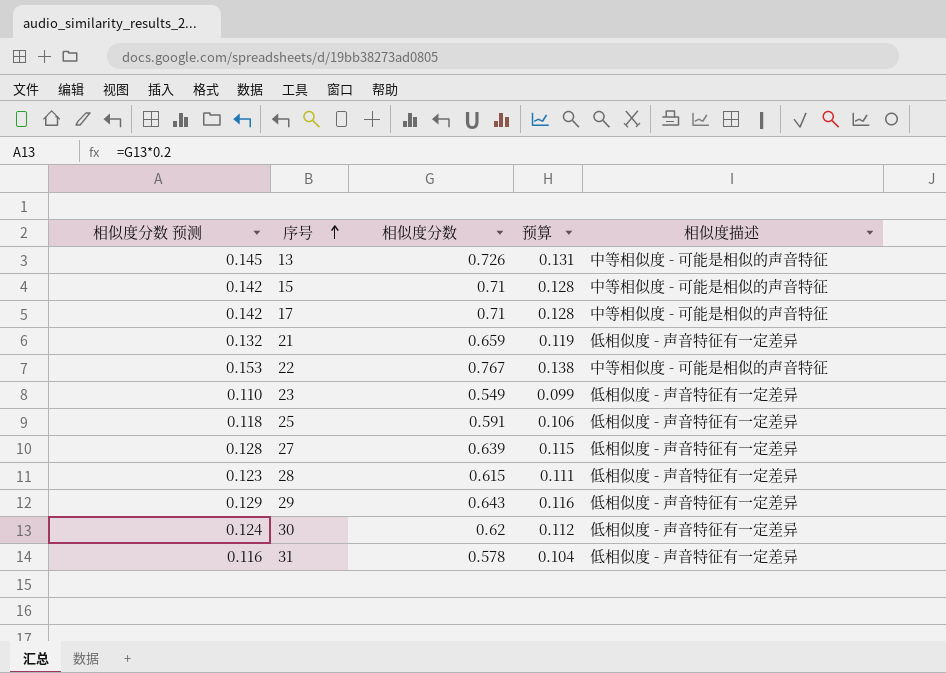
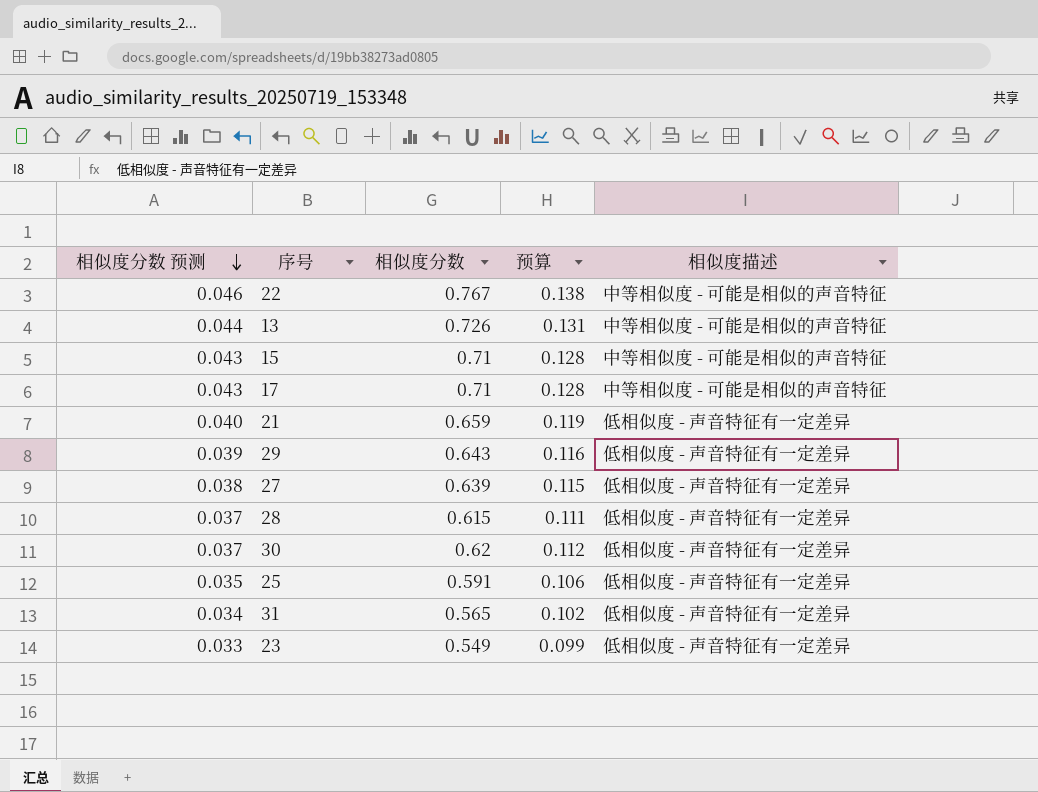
row order: 序号 ascending -> 相似度分数 预测 descending
column 相似度分数 预测 | formula: [相似度分数] * 0.2 -> [相似度分数] * 0.06
31 | 相似度分数: 0.578 -> 0.565
31 | 预算: 0.104 -> 0.102

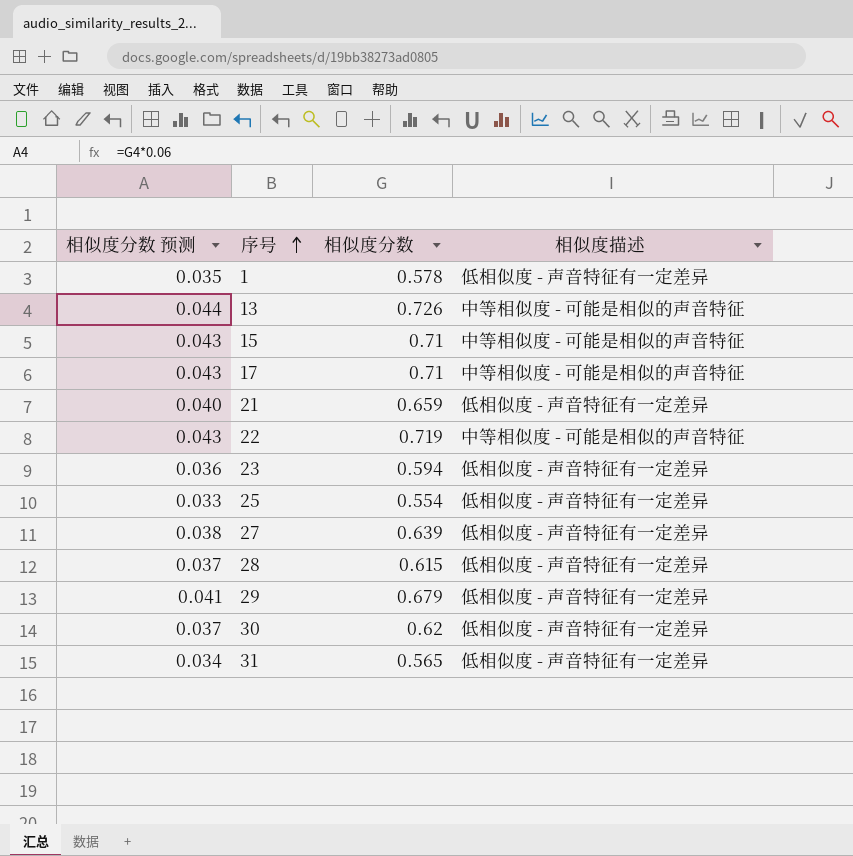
row order: 相似度分数 预测 descending -> 序号 ascending
column 预算 | formula: [相似度分数] * 0.18 -> none
row 1: none -> 0.035 | 0.578 | 低相似度 - 声音特征有一定差异
22 | 相似度分数 预测: 0.046 -> 0.043
22 | 相似度分数: 0.767 -> 0.719
23 | 相似度分数 预测: 0.033 -> 0.036
23 | 相似度分数: 0.549 -> 0.594
25 | 相似度分数 预测: 0.035 -> 0.033
25 | 相似度分数: 0.591 -> 0.554
29 | 相似度分数 预测: 0.039 -> 0.041
29 | 相似度分数: 0.643 -> 0.679

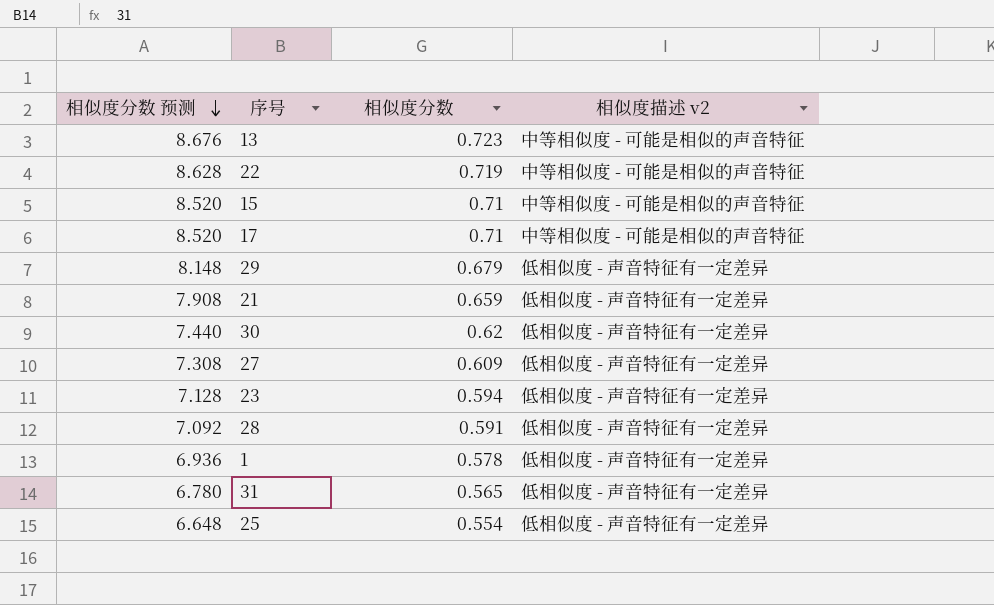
row order: 序号 ascending -> 相似度分数 预测 descending
column 相似度分数 预测 | formula: [相似度分数] * 0.06 -> [相似度分数] * 12
column name: 相似度描述 -> 相似度描述 v2
13 | 相似度分数: 0.726 -> 0.723
27 | 相似度分数: 0.639 -> 0.609
28 | 相似度分数: 0.615 -> 0.591

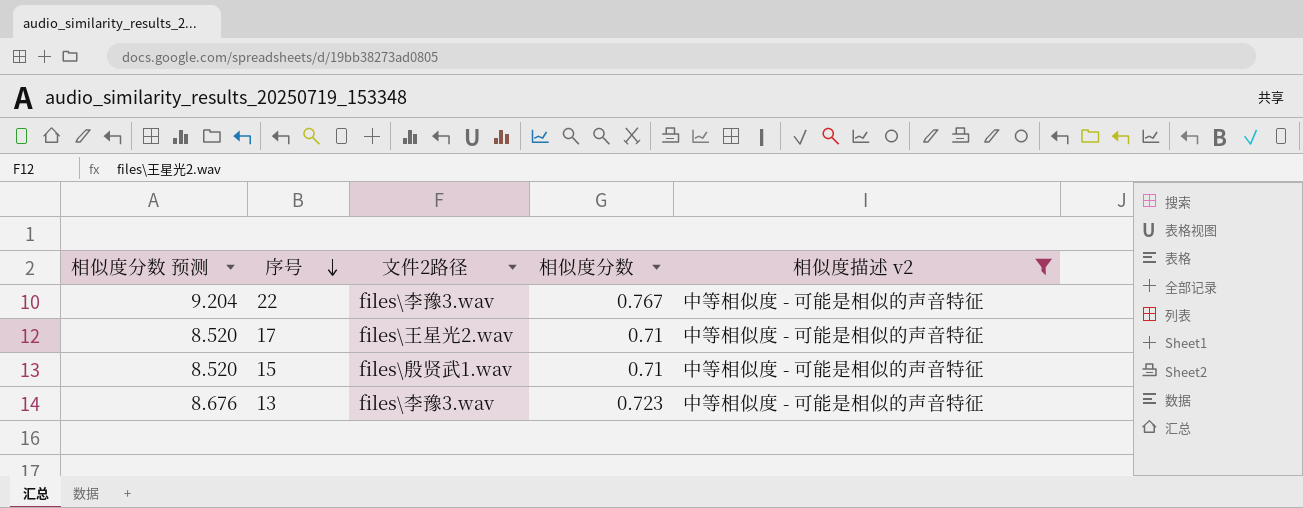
filter: none -> 相似度描述 v2 = 中等相似度 - 可能是相似的声音特征
row order: 相似度分数 预测 descending -> 序号 descending
column 文件2路径 | position: none -> 3
22 | 相似度分数 预测: 8.628 -> 9.204
22 | 相似度分数: 0.719 -> 0.767

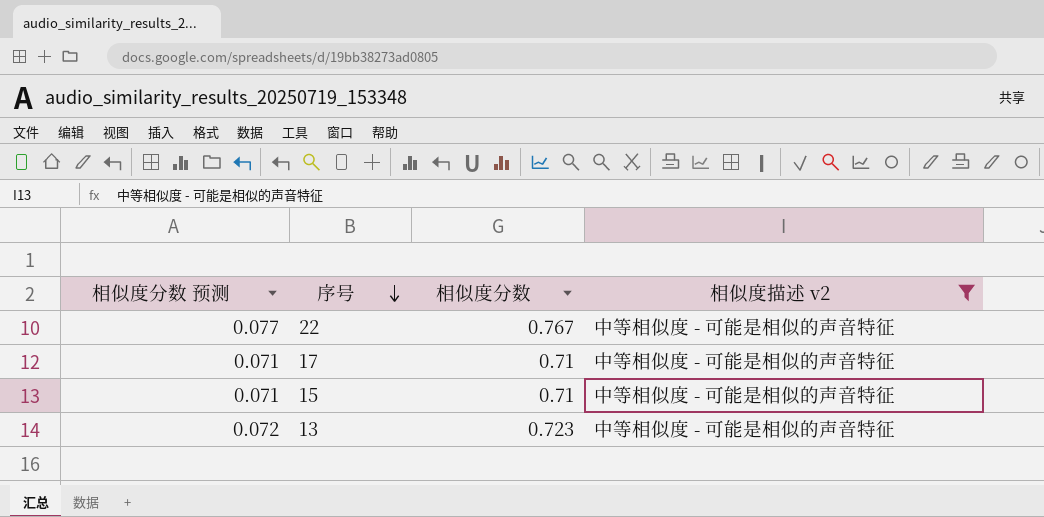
column 文件2路径 | position: 3 -> none
column 相似度分数 预测 | formula: [相似度分数] * 12 -> [相似度分数] * 0.1

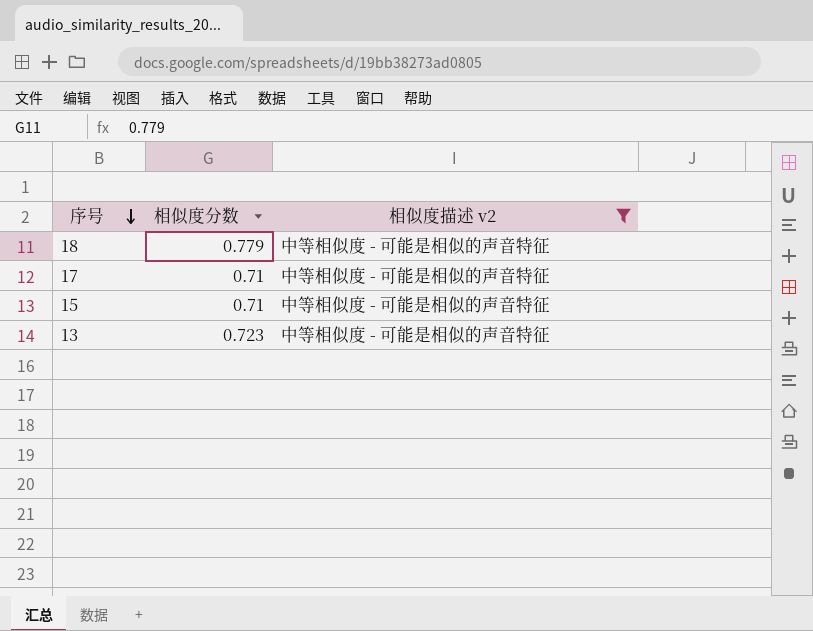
column 相似度分数 预测 | formula: [相似度分数] * 0.1 -> none
row 22: 0.077 | 0.767 | 中等相似度 - 可能是相似的声音特征 -> none
row 18: none -> 0.779 | 中等相似度 - 可能是相似的声音特征

